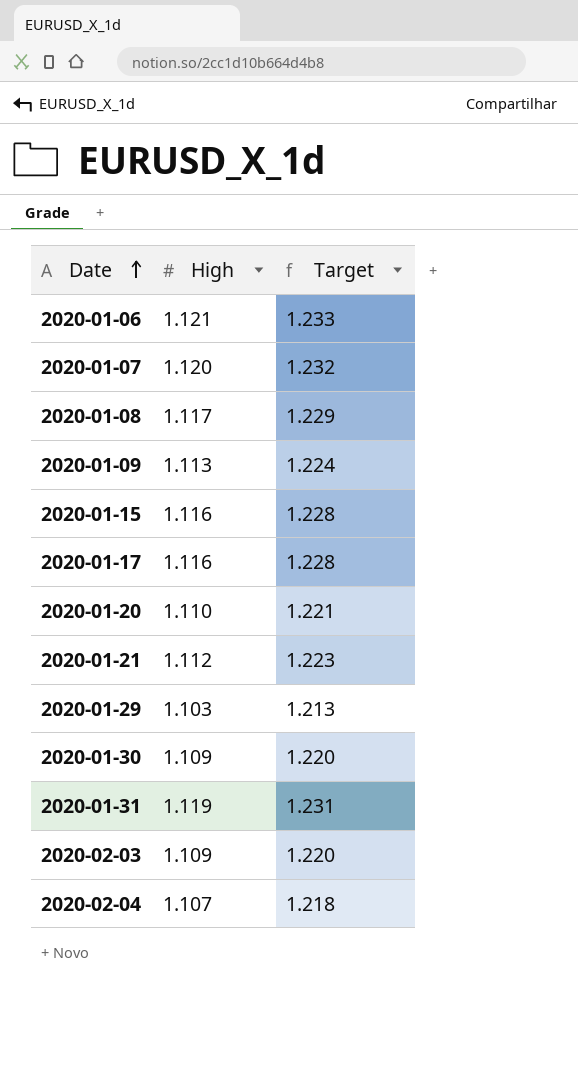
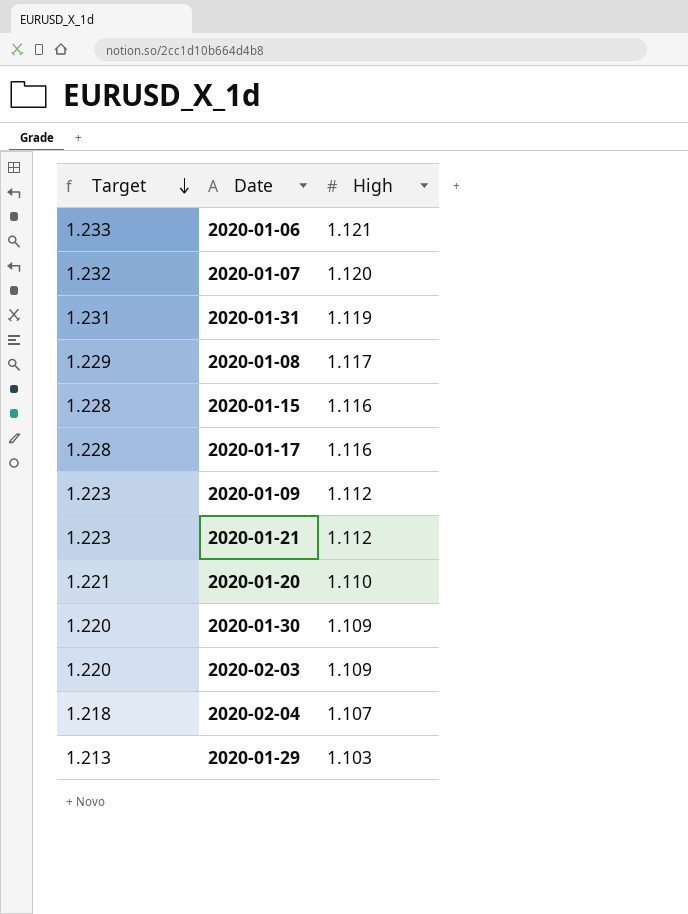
row order: Date ascending -> Target descending
column Target | position: 3 -> 1
2020-01-09 | Target: 1.224 -> 1.223
2020-01-09 | High: 1.113 -> 1.112

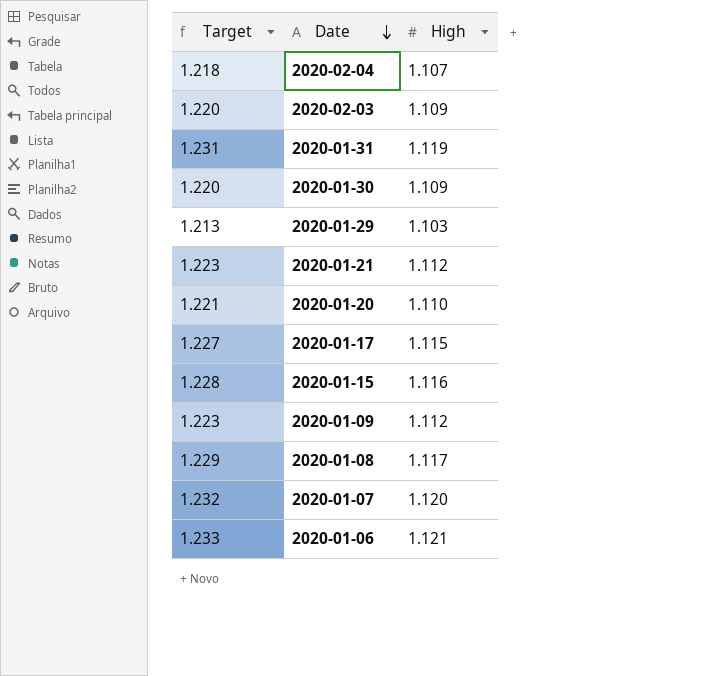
row order: Target descending -> Date descending
2020-01-17 | Target: 1.228 -> 1.227
2020-01-17 | High: 1.116 -> 1.115

